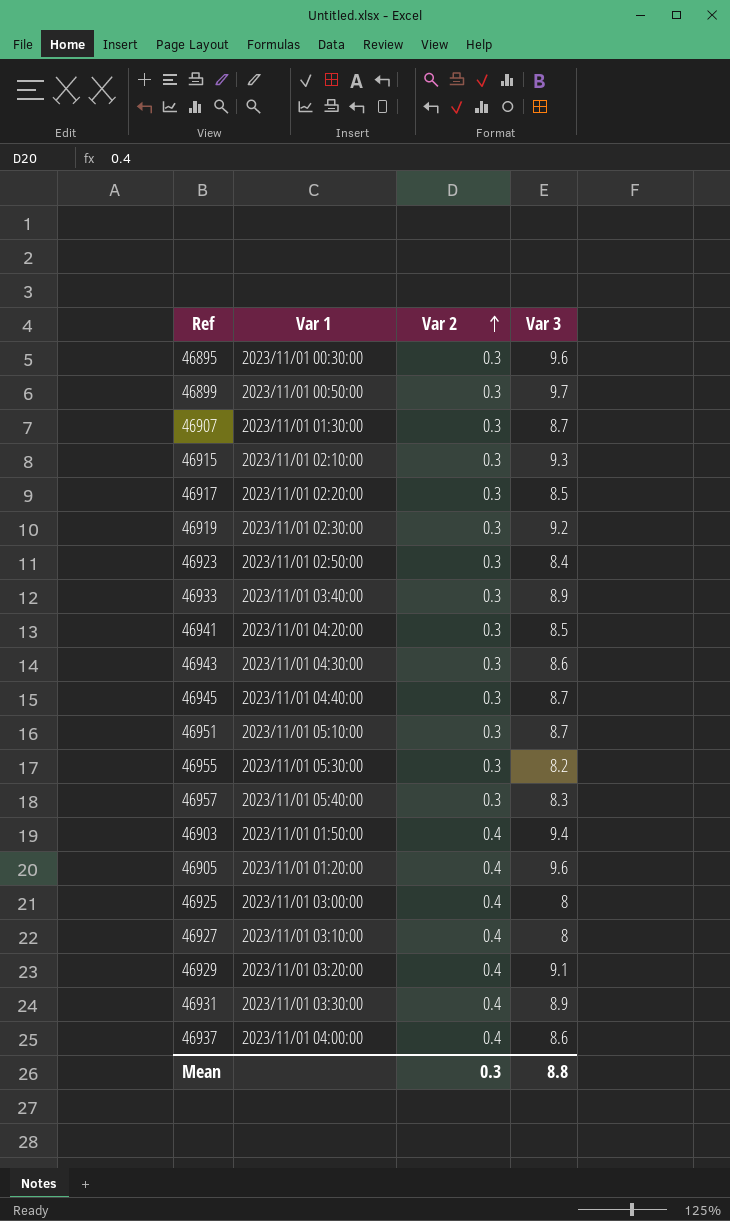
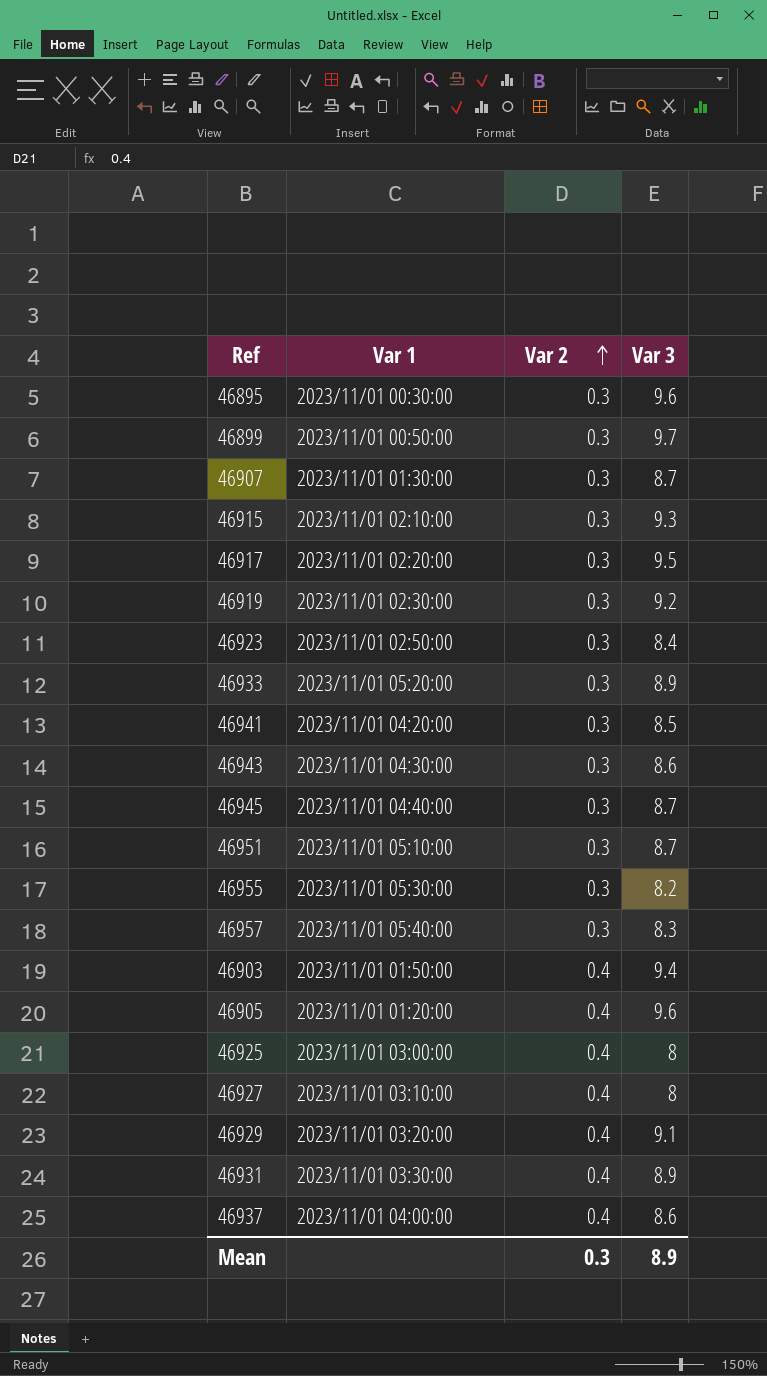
46917 | Var 3: 8.5 -> 9.5
46933 | Var 1: 2023/11/01 03:40:00 -> 2023/11/01 05:20:00
Mean | Var 3: 8.8 -> 8.9

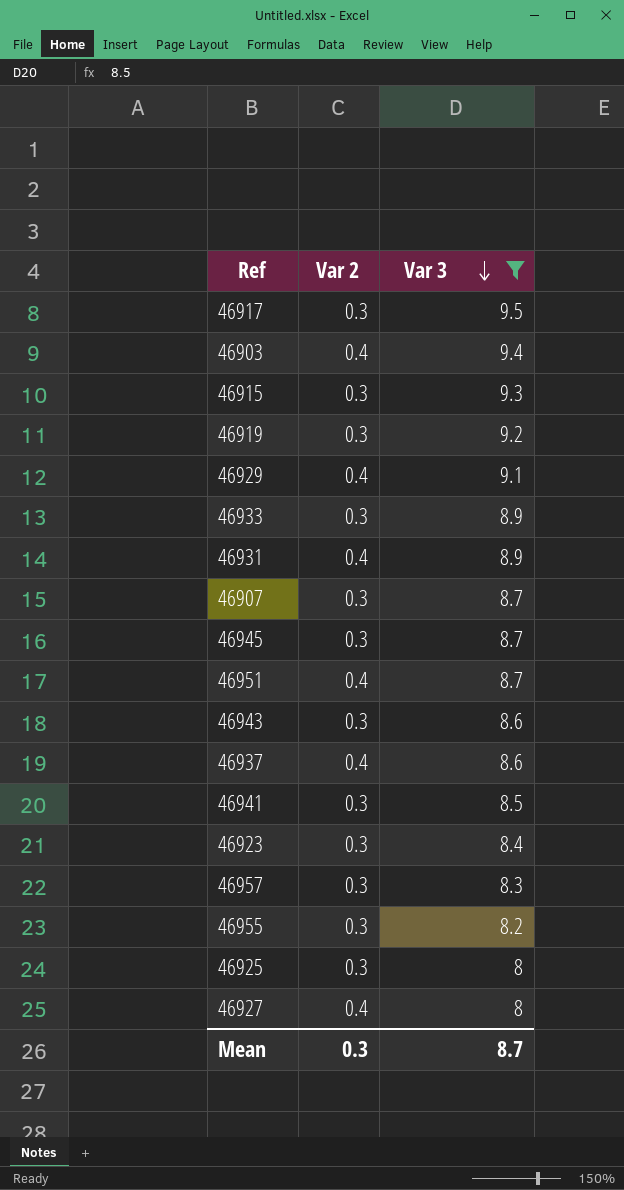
filter: none -> Var 3 <= 9.5
row order: Var 2 ascending -> Var 3 descending
column Var 1 | position: 2 -> none
46951 | Var 2: 0.3 -> 0.4
46925 | Var 2: 0.4 -> 0.3
Mean | Var 3: 8.9 -> 8.7

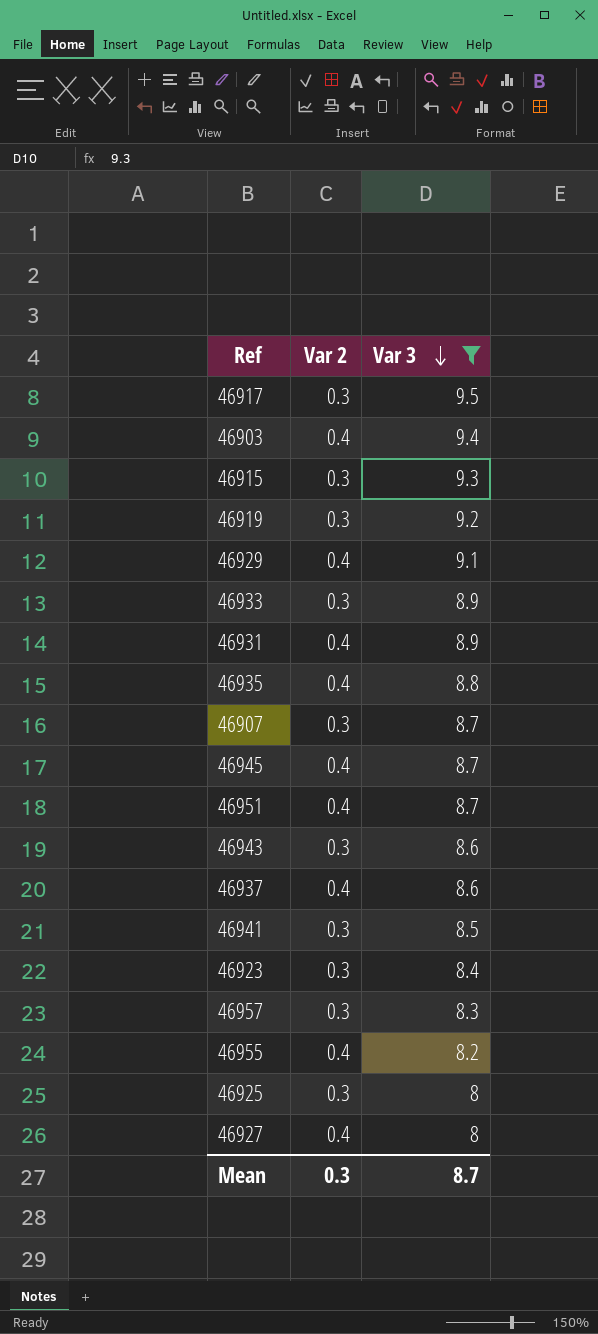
row 46935: none -> 0.4 | 8.8
46945 | Var 2: 0.3 -> 0.4
46955 | Var 2: 0.3 -> 0.4

